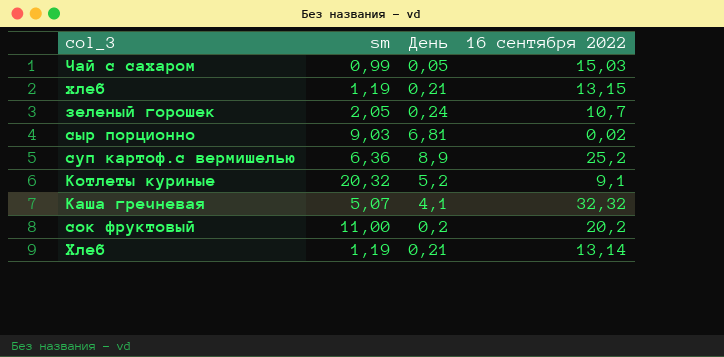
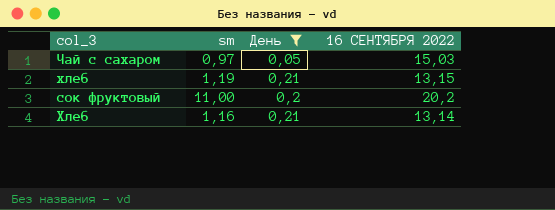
filter: none -> День <= 0,21
column name: 16 сентября 2022 -> 16 СЕНТЯБРЯ 2022
Чай с сахаром | sm: 0,99 -> 0,97
Хлеб | sm: 1,19 -> 1,16

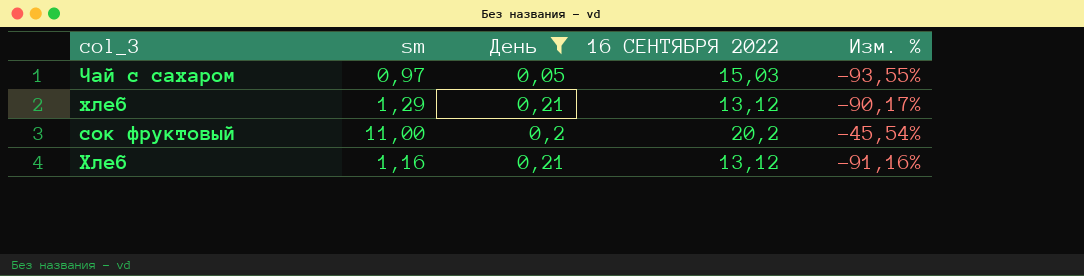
column Изм. % | formula: none -> ([sm] - [16 СЕНТЯБРЯ 2022]) / [16 СЕНТЯБРЯ 2022]
хлеб | sm: 1,19 -> 1,29
хлеб | 16 СЕНТЯБРЯ 2022: 13,15 -> 13,12
Хлеб | 16 СЕНТЯБРЯ 2022: 13,14 -> 13,12

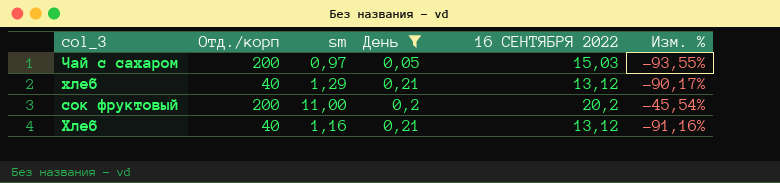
column Отд./корп | position: none -> 2

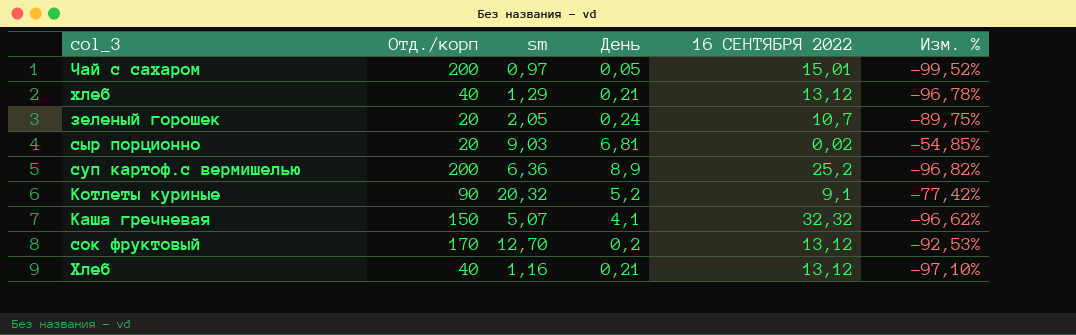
filter: День <= 0,21 -> none
column Изм. % | formula: ([sm] - [16 СЕНТЯБРЯ 2022]) / [16 СЕНТЯБРЯ 2022] -> ([sm] - [Отд./корп]) / [Отд./корп]
Чай с сахаром | 16 СЕНТЯБРЯ 2022: 15,03 -> 15,01
сок фруктовый | Отд./корп: 200 -> 170
сок фруктовый | sm: 11,00 -> 12,70
сок фруктовый | 16 СЕНТЯБРЯ 2022: 20,2 -> 13,12

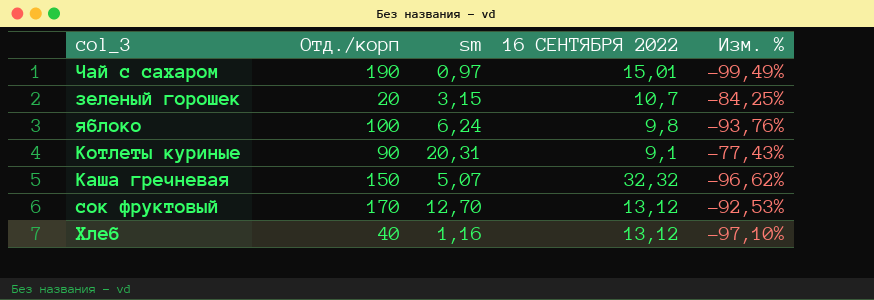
column День | position: 4 -> none
row хлеб: 40 | 1,29 | 0,21 | 13,12 | -96,78% -> none
row сыр порционно: 20 | 9,03 | 6,81 | 0,02 | -54,85% -> none
row суп картоф.с вермишелью: 200 | 6,36 | 8,9 | 25,2 | -96,82% -> none
Чай с сахаром | Отд./корп: 200 -> 190
Чай с сахаром | Изм. %: -99,52% -> -99,49%
зеленый горошек | sm: 2,05 -> 3,15
зеленый горошек | Изм. %: -89,75% -> -84,25%
row яблоко: none -> 100 | 6,24 | 9,8 | -93,76%
Котлеты куриные | sm: 20,32 -> 20,31
Котлеты куриные | Изм. %: -77,42% -> -77,43%

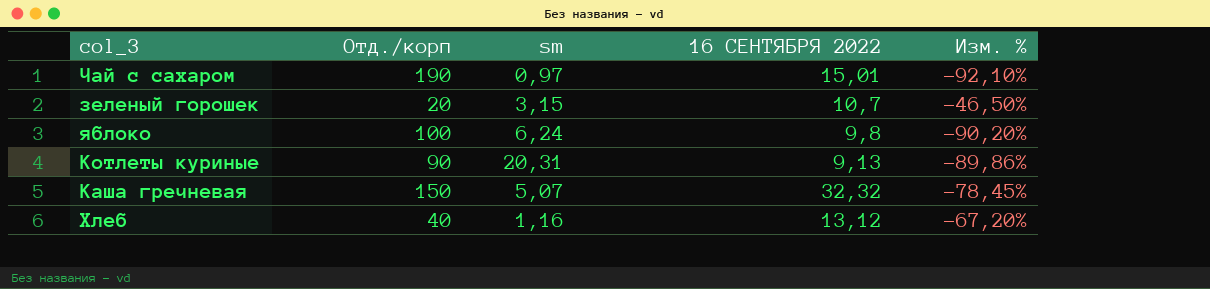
column Изм. % | formula: ([sm] - [Отд./корп]) / [Отд./корп] -> ([16 СЕНТЯБРЯ 2022] - [Отд./корп]) / [Отд./корп]
row сок фруктовый: 170 | 12,70 | 13,12 | -92,53% -> none
Котлеты куриные | 16 СЕНТЯБРЯ 2022: 9,1 -> 9,13

